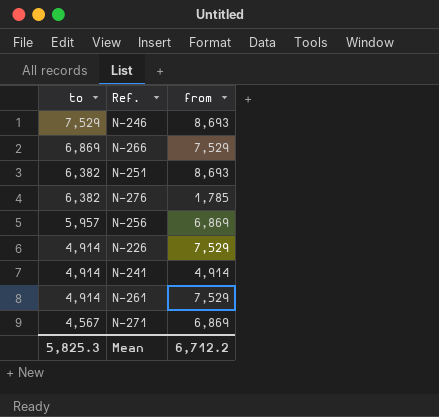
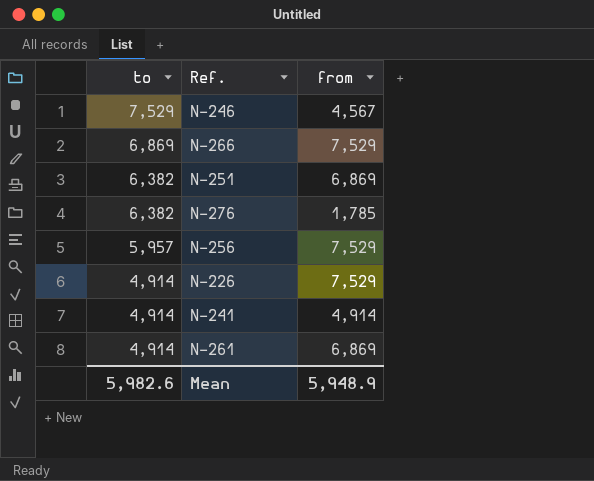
row N-271: 4,567 | 6,869 -> none
N-246 | from: 8,693 -> 4,567
N-251 | from: 8,693 -> 6,869
N-256 | from: 6,869 -> 7,529
N-261 | from: 7,529 -> 6,869
Mean | to: 5,825.3 -> 5,982.6
Mean | from: 6,712.2 -> 5,948.9

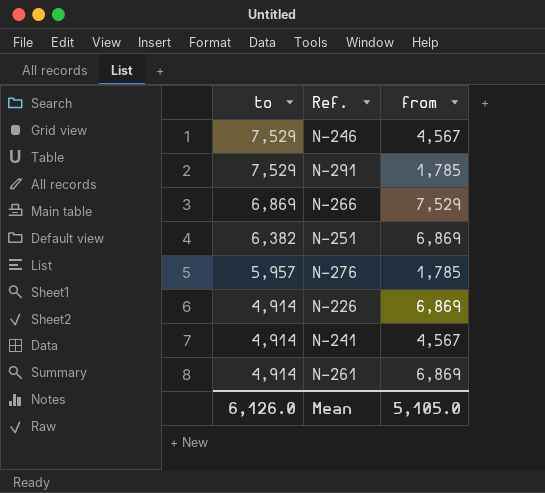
row N-256: 5,957 | 7,529 -> none
row N-291: none -> 7,529 | 1,785
N-276 | to: 6,382 -> 5,957
N-226 | from: 7,529 -> 6,869
N-241 | from: 4,914 -> 4,567
Mean | to: 5,982.6 -> 6,126.0
Mean | from: 5,948.9 -> 5,105.0

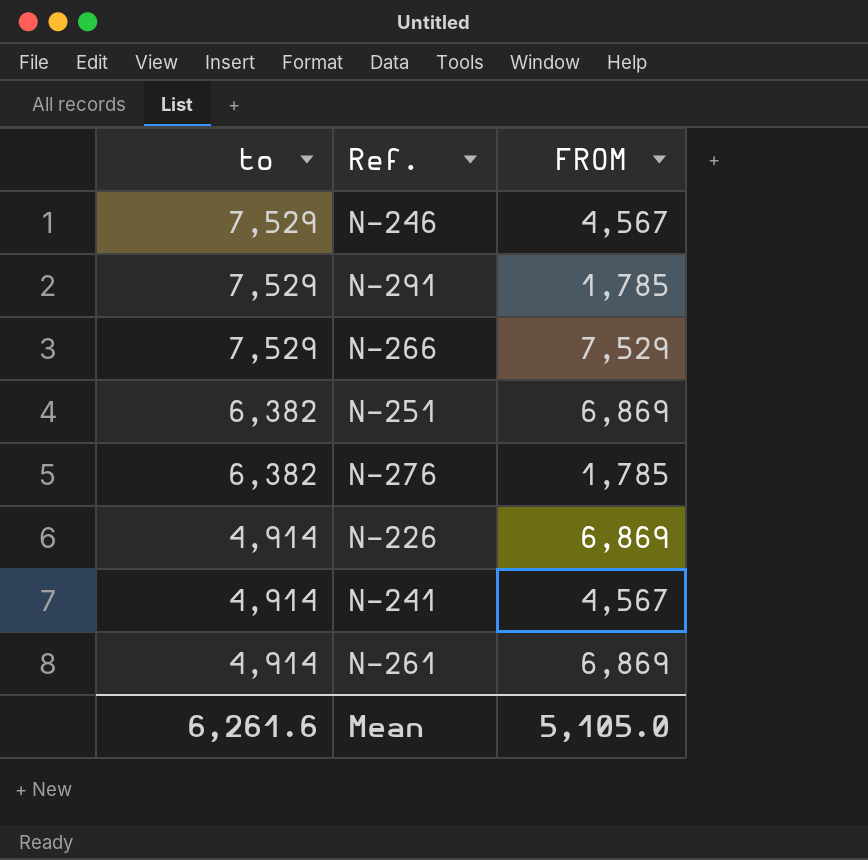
column name: from -> FROM
N-266 | to: 6,869 -> 7,529
N-276 | to: 5,957 -> 6,382
Mean | to: 6,126.0 -> 6,261.6

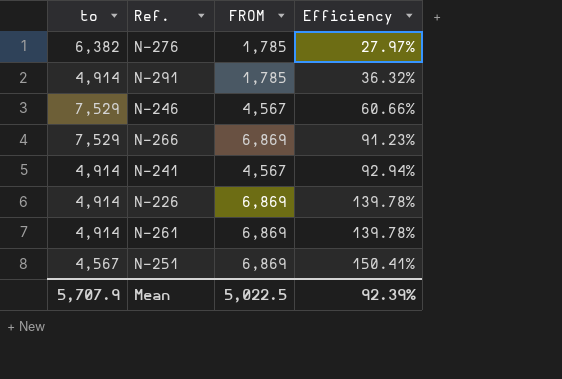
row order: to descending -> Efficiency ascending
column Efficiency | formula: none -> [FROM] / [to]
N-291 | to: 7,529 -> 4,914
N-266 | FROM: 7,529 -> 6,869
N-251 | to: 6,382 -> 4,567
Mean | to: 6,261.6 -> 5,707.9
Mean | FROM: 5,105.0 -> 5,022.5

